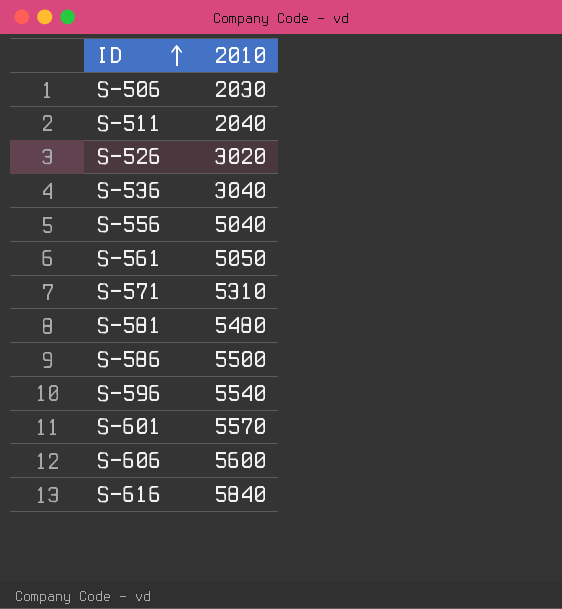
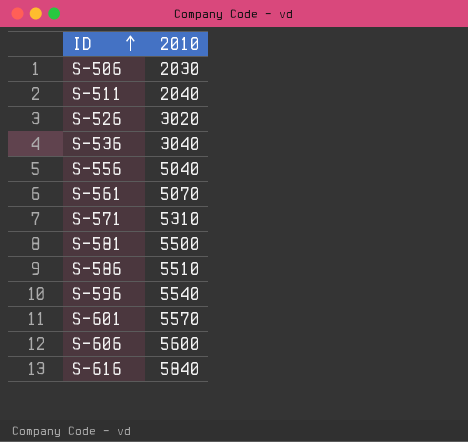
S-561 | 2010: 5050 -> 5070
S-581 | 2010: 5480 -> 5500
S-586 | 2010: 5500 -> 5510

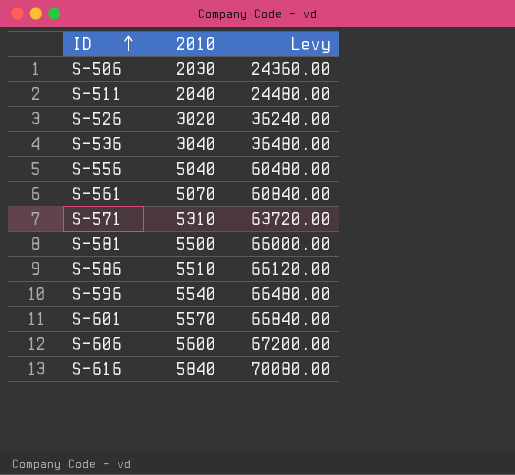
column Levy | formula: none -> [2010] * 12

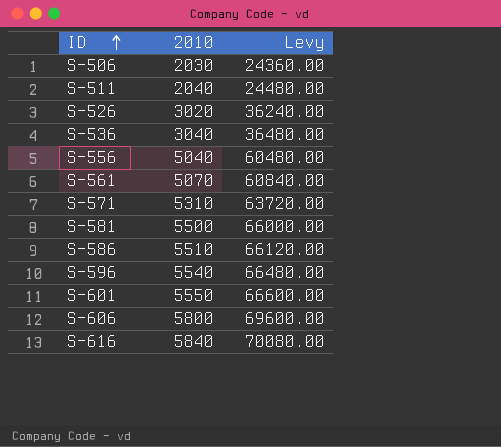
S-601 | 2010: 5570 -> 5550
S-601 | Levy: 66840.00 -> 66600.00
S-606 | 2010: 5600 -> 5800
S-606 | Levy: 67200.00 -> 69600.00

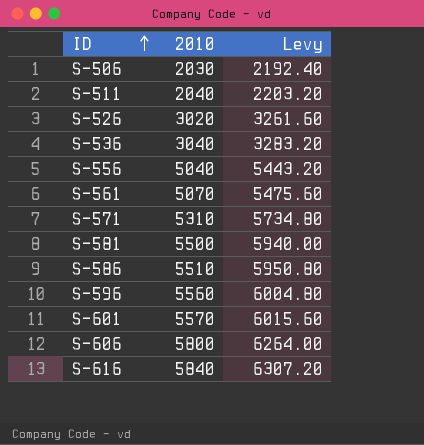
column Levy | formula: [2010] * 12 -> [2010] * 1.08
S-596 | 2010: 5540 -> 5560
S-601 | 2010: 5550 -> 5570

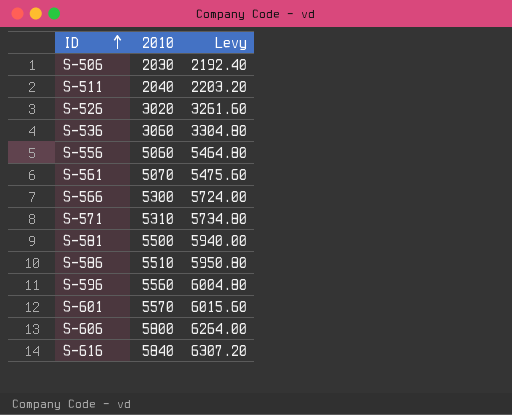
S-536 | 2010: 3040 -> 3060
S-536 | Levy: 3283.20 -> 3304.80
S-556 | 2010: 5040 -> 5060
S-556 | Levy: 5443.20 -> 5464.80
row S-566: none -> 5300 | 5724.00

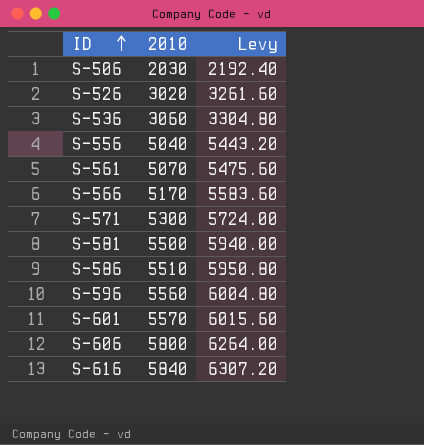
row S-511: 2040 | 2203.20 -> none
S-556 | 2010: 5060 -> 5040
S-556 | Levy: 5464.80 -> 5443.20
S-566 | 2010: 5300 -> 5170
S-566 | Levy: 5724.00 -> 5583.60
S-571 | 2010: 5310 -> 5300
S-571 | Levy: 5734.80 -> 5724.00

